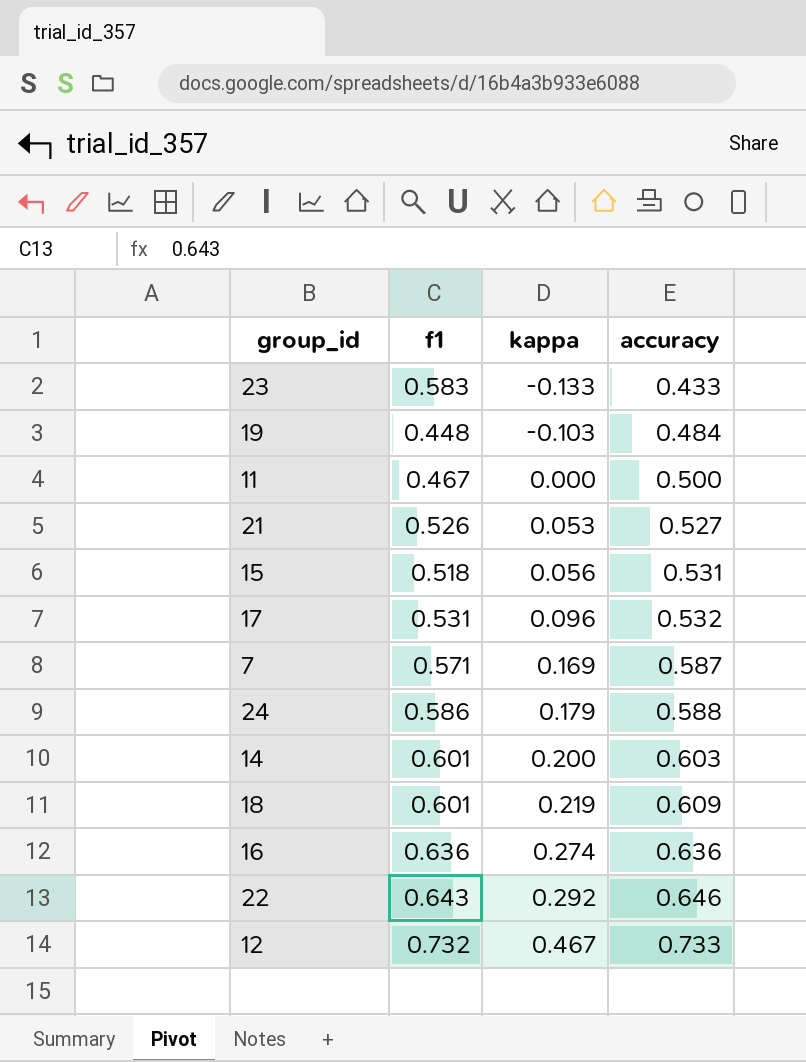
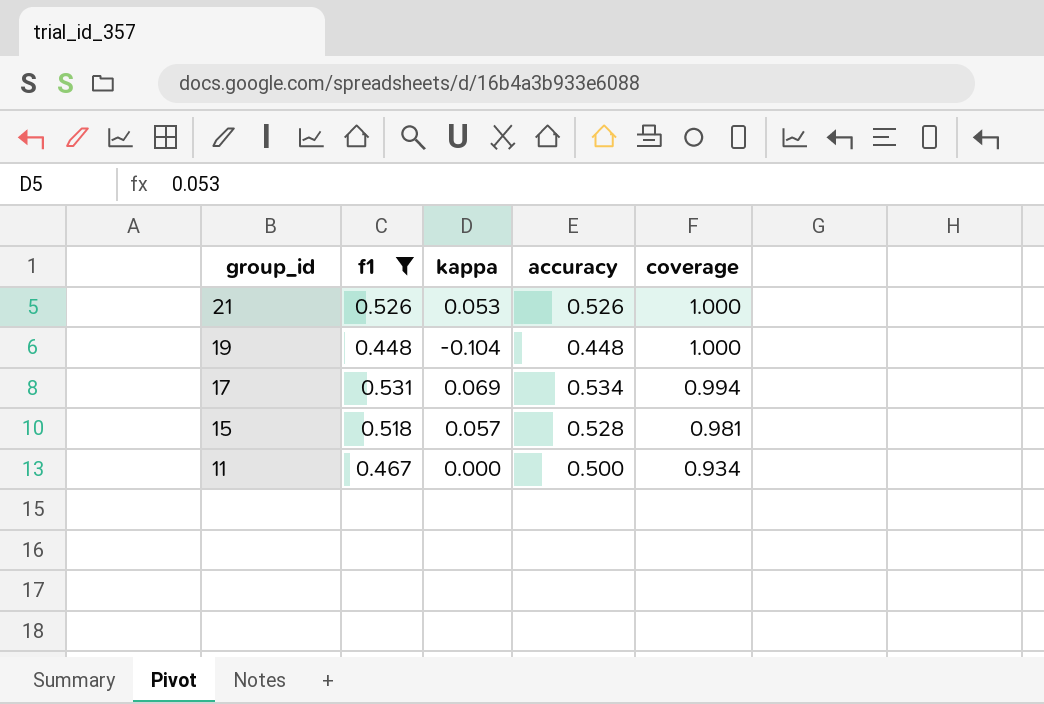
filter: none -> f1 <= 0.531
row order: kappa ascending -> group_id descending
column coverage | formula: none -> [f1] / [accuracy]
21 | accuracy: 0.527 -> 0.526
19 | kappa: -0.103 -> -0.104
19 | accuracy: 0.484 -> 0.448
17 | kappa: 0.096 -> 0.069
17 | accuracy: 0.532 -> 0.534
15 | kappa: 0.056 -> 0.057
15 | accuracy: 0.531 -> 0.528

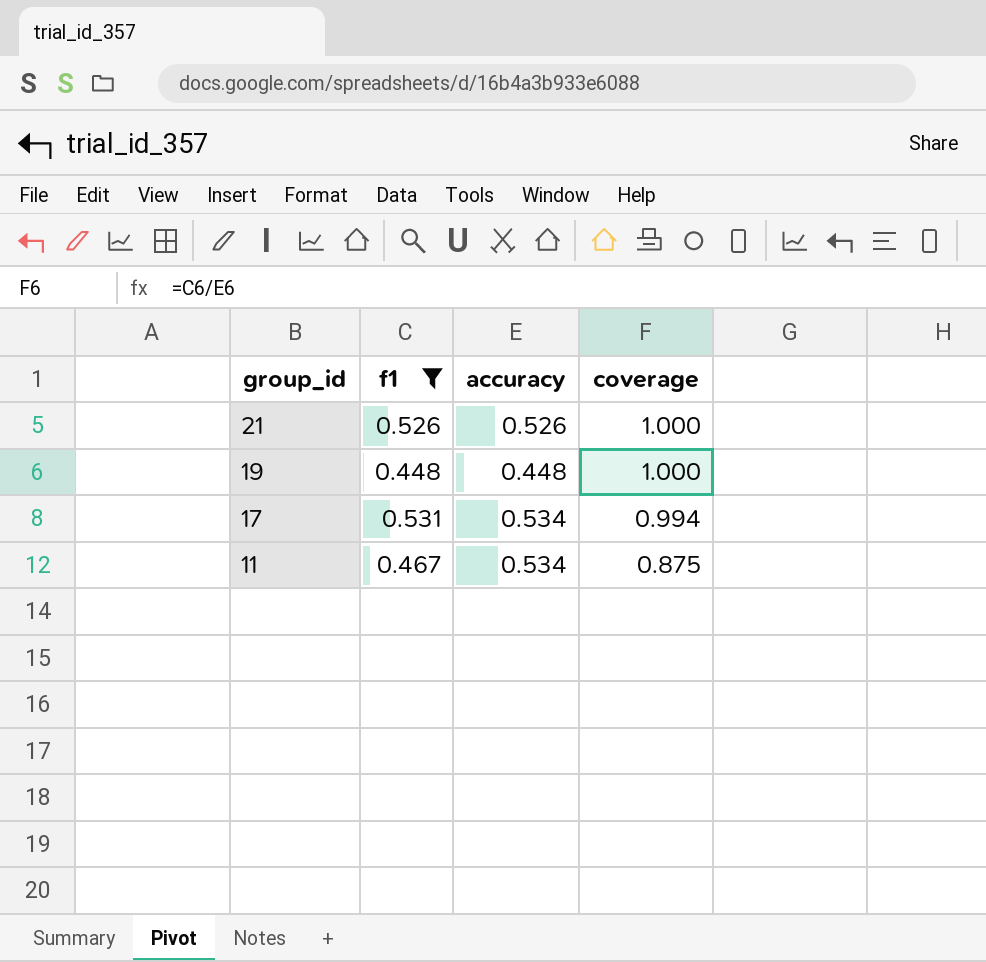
column kappa | position: 3 -> none
row 15: 0.518 | 0.057 | 0.528 | 0.981 -> none
11 | accuracy: 0.500 -> 0.534
11 | coverage: 0.934 -> 0.875

